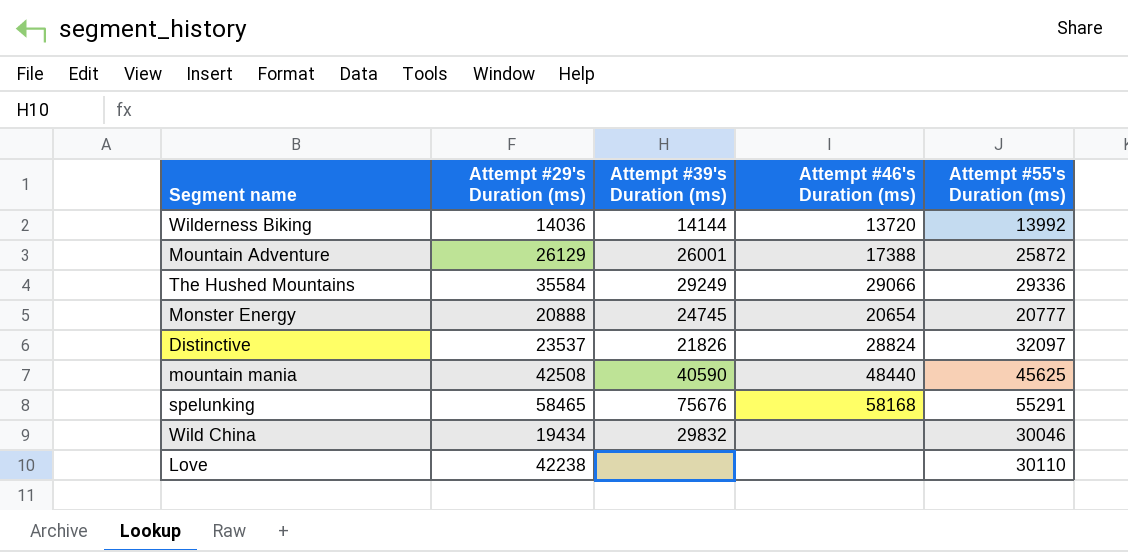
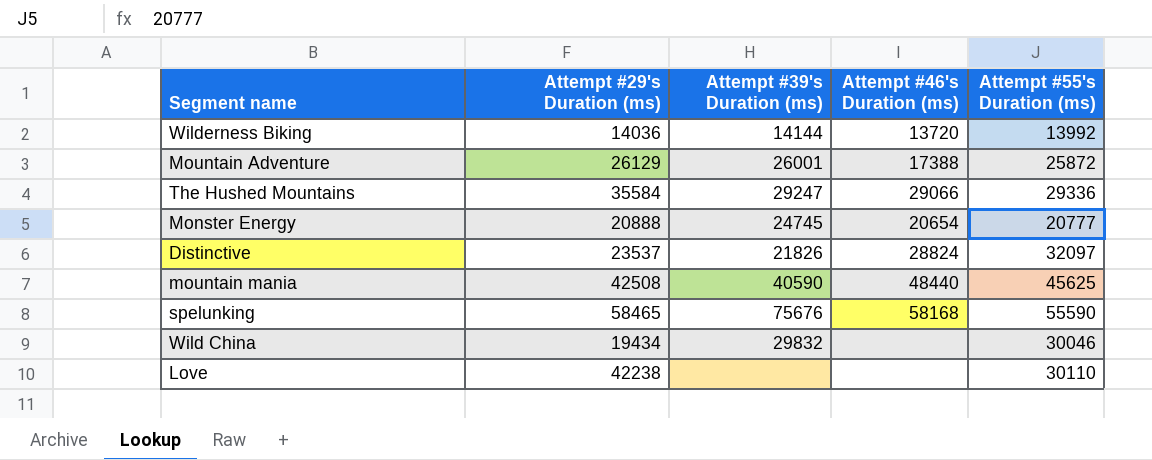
The Hushed Mountains | Attempt #39's Duration (ms): 29249 -> 29247
spelunking | Attempt #55's Duration (ms): 55291 -> 55590

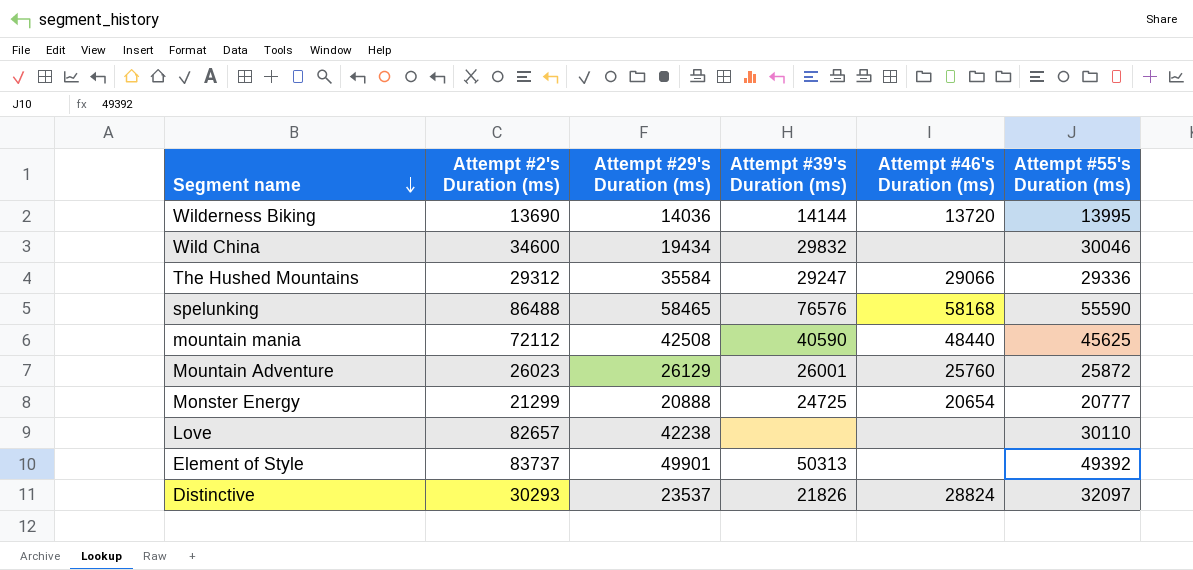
row order: none -> Segment name descending
column Attempt #2's Duration (ms) | position: none -> 2
Wilderness Biking | Attempt #55's Duration (ms): 13992 -> 13995
spelunking | Attempt #39's Duration (ms): 75676 -> 76576
Mountain Adventure | Attempt #46's Duration (ms): 17388 -> 25760
Monster Energy | Attempt #39's Duration (ms): 24745 -> 24725
row Element of Style: none -> 83737 | 49901 | 50313 | none | 49392

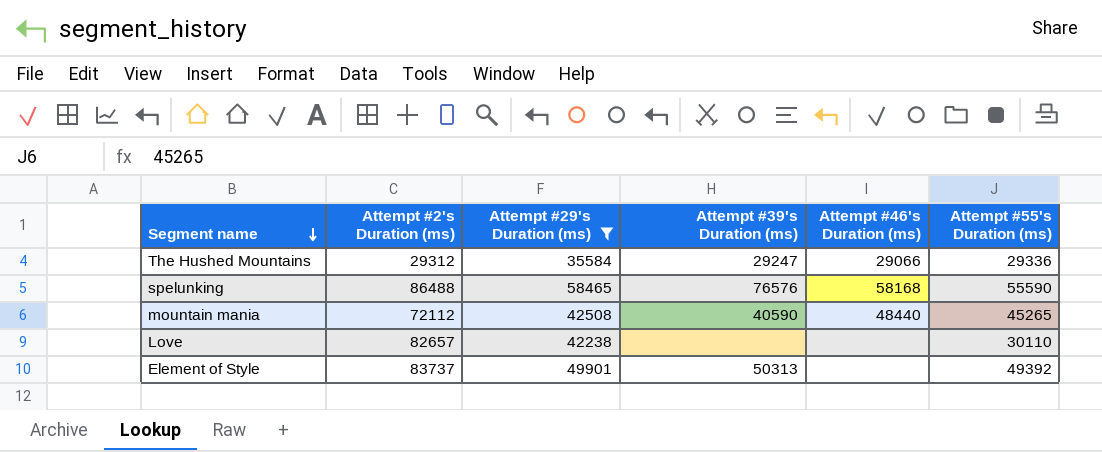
filter: none -> Attempt #29's Duration (ms) >= 35584
mountain mania | Attempt #55's Duration (ms): 45625 -> 45265

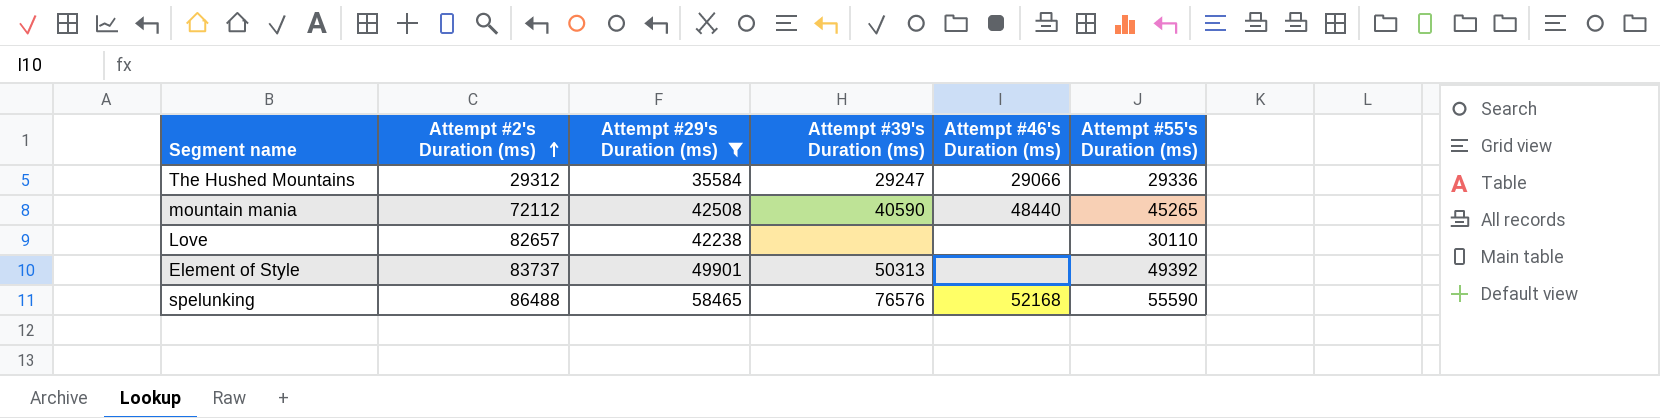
row order: Segment name descending -> Attempt #2's Duration (ms) ascending
spelunking | Attempt #46's Duration (ms): 58168 -> 52168

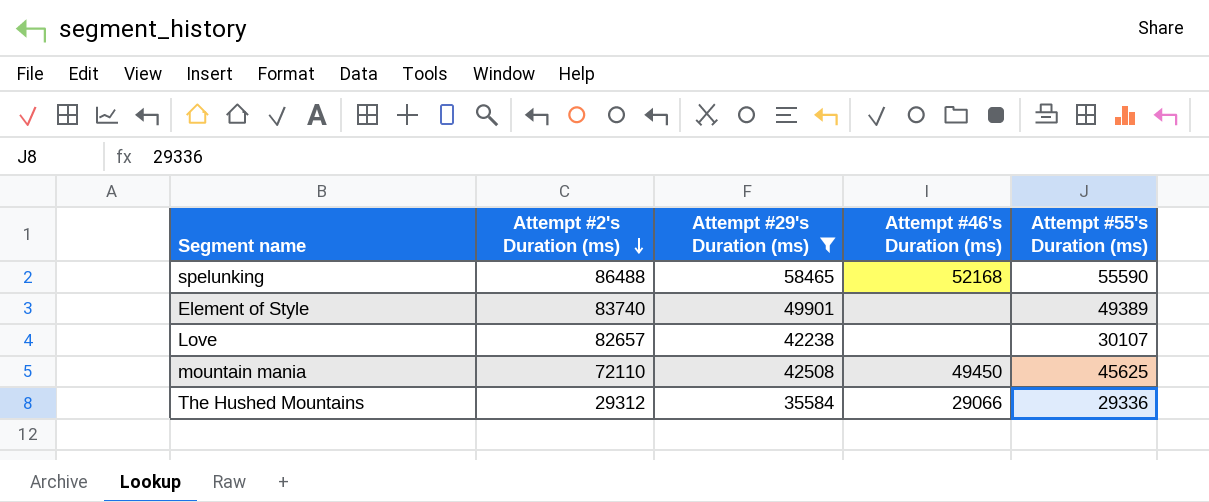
row order: Attempt #2's Duration (ms) ascending -> Attempt #2's Duration (ms) descending
column Attempt #39's Duration (ms) | position: 4 -> none
Element of Style | Attempt #2's Duration (ms): 83737 -> 83740
Element of Style | Attempt #55's Duration (ms): 49392 -> 49389
Love | Attempt #55's Duration (ms): 30110 -> 30107
mountain mania | Attempt #2's Duration (ms): 72112 -> 72110
mountain mania | Attempt #46's Duration (ms): 48440 -> 49450
mountain mania | Attempt #55's Duration (ms): 45265 -> 45625

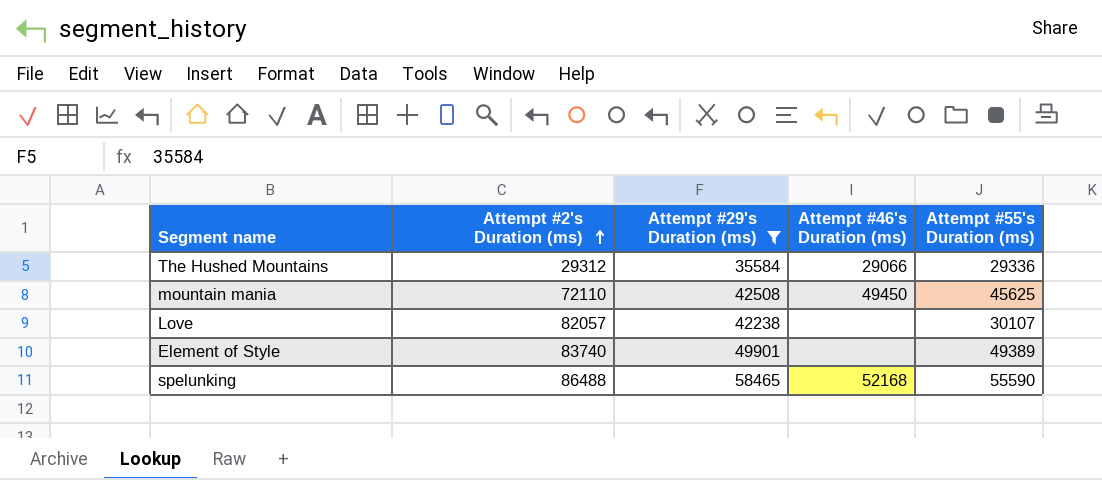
row order: Attempt #2's Duration (ms) descending -> Attempt #2's Duration (ms) ascending
Love | Attempt #2's Duration (ms): 82657 -> 82057

